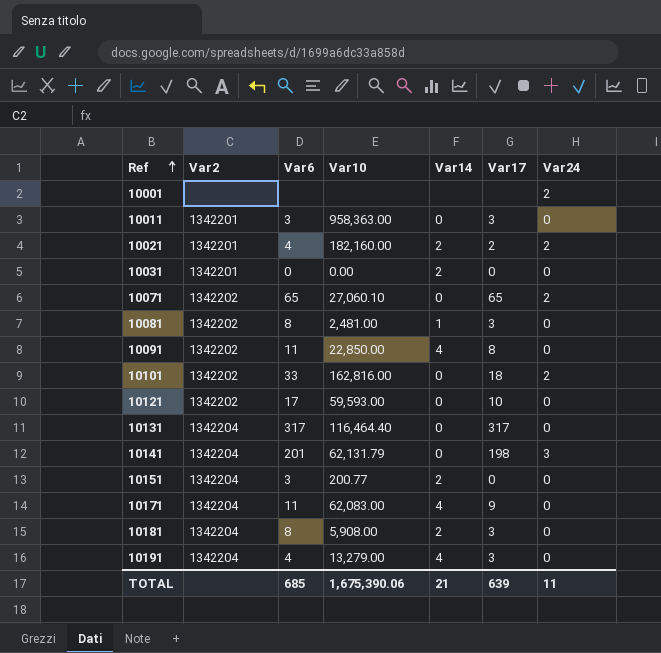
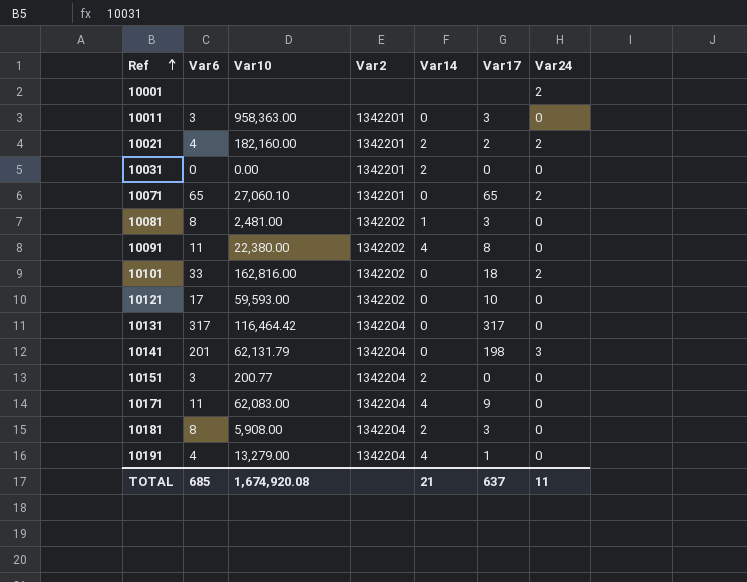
column Var2 | position: 2 -> 4
10071 | Var2: 1342202 -> 1342201
10091 | Var10: 22,850.00 -> 22,380.00
10131 | Var10: 116,464.40 -> 116,464.42
10191 | Var17: 3 -> 1
TOTAL | Var10: 1,675,390.06 -> 1,674,920.08
TOTAL | Var17: 639 -> 637

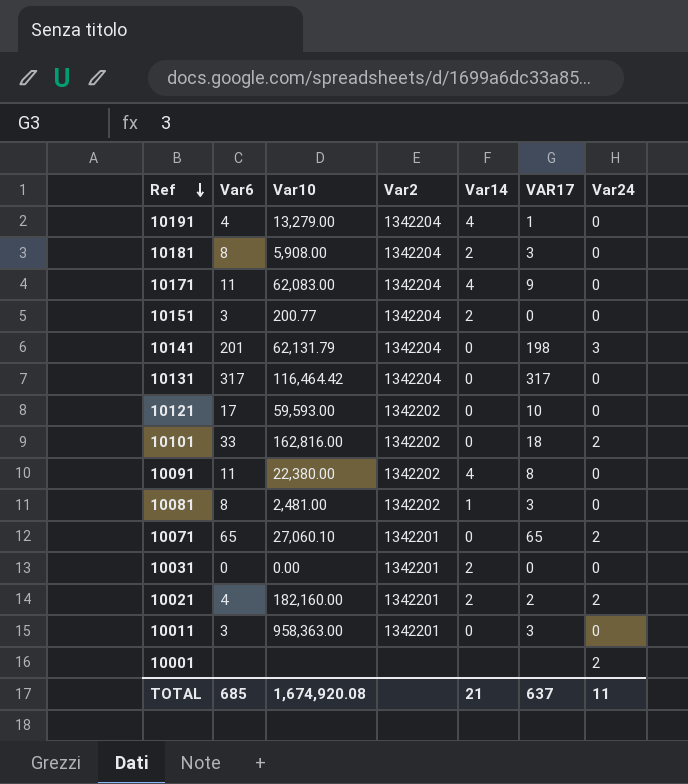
row order: Ref ascending -> Ref descending
column name: Var17 -> VAR17

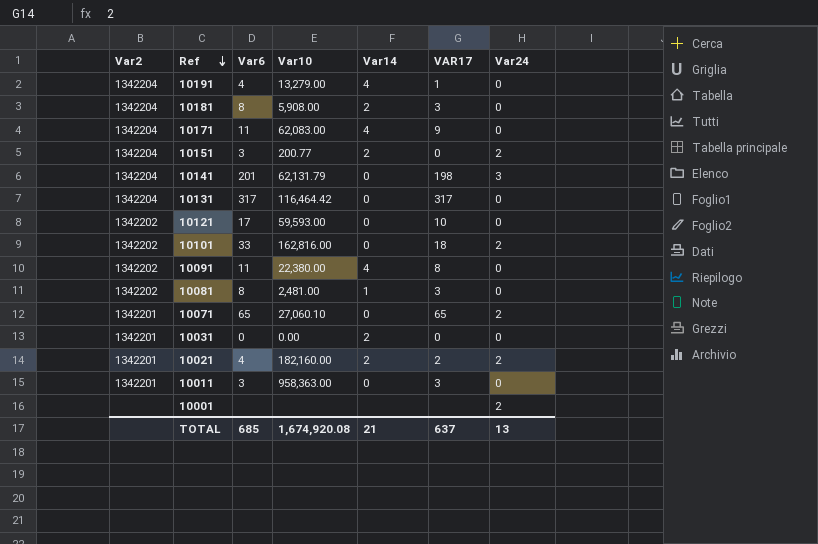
column Var2 | position: 4 -> 1
10151 | Var24: 0 -> 2
TOTAL | Var24: 11 -> 13

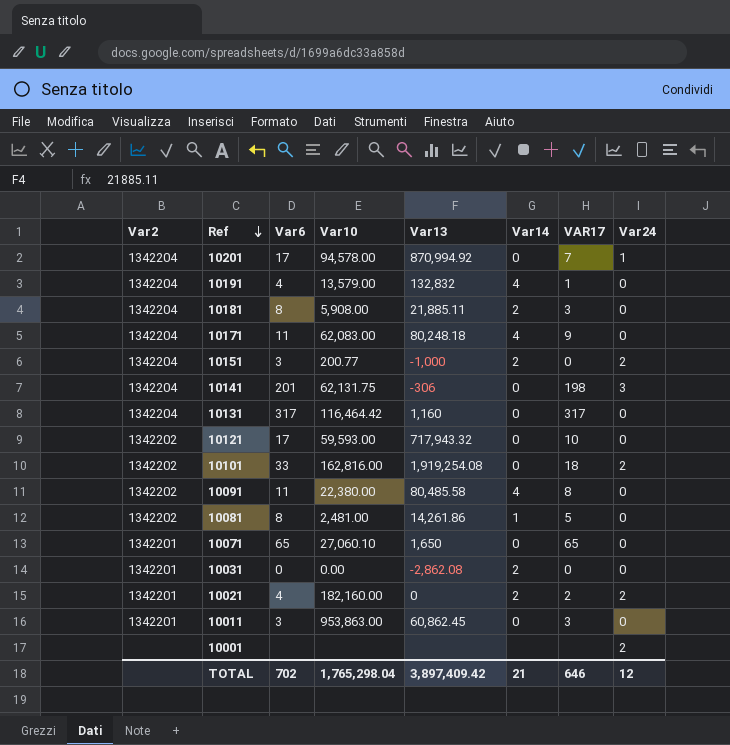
column Var13 | position: none -> 5
row 10201: none -> 1342204 | 17 | 94,578.00 | 870,994.92 | 0 | 7 | 1
10191 | Var10: 13,279.00 -> 13,579.00
10141 | Var10: 62,131.79 -> 62,131.75
10081 | VAR17: 3 -> 5
10071 | Var24: 2 -> 0
10011 | Var10: 958,363.00 -> 953,863.00
TOTAL | Var6: 685 -> 702
TOTAL | Var10: 1,674,920.08 -> 1,765,298.04
TOTAL | VAR17: 637 -> 646
TOTAL | Var24: 13 -> 12

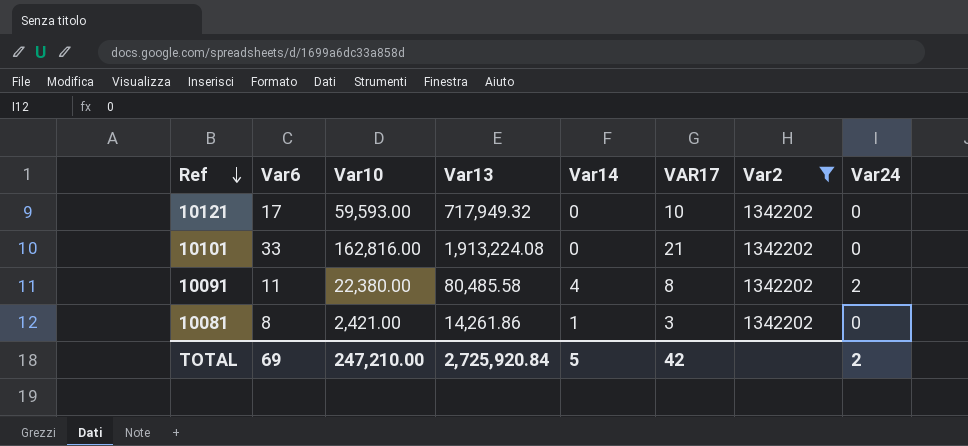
filter: none -> Var2 = 1342202
column Var2 | position: 1 -> 7
10121 | Var13: 717,943.32 -> 717,949.32
10101 | Var13: 1,919,254.08 -> 1,913,224.08
10101 | VAR17: 18 -> 21
10101 | Var24: 2 -> 0
10091 | Var24: 0 -> 2
10081 | Var10: 2,481.00 -> 2,421.00
10081 | VAR17: 5 -> 3
TOTAL | Var6: 702 -> 69
TOTAL | Var10: 1,765,298.04 -> 247,210.00
TOTAL | Var13: 3,897,409.42 -> 2,725,920.84
TOTAL | Var14: 21 -> 5
TOTAL | VAR17: 646 -> 42
TOTAL | Var24: 12 -> 2

